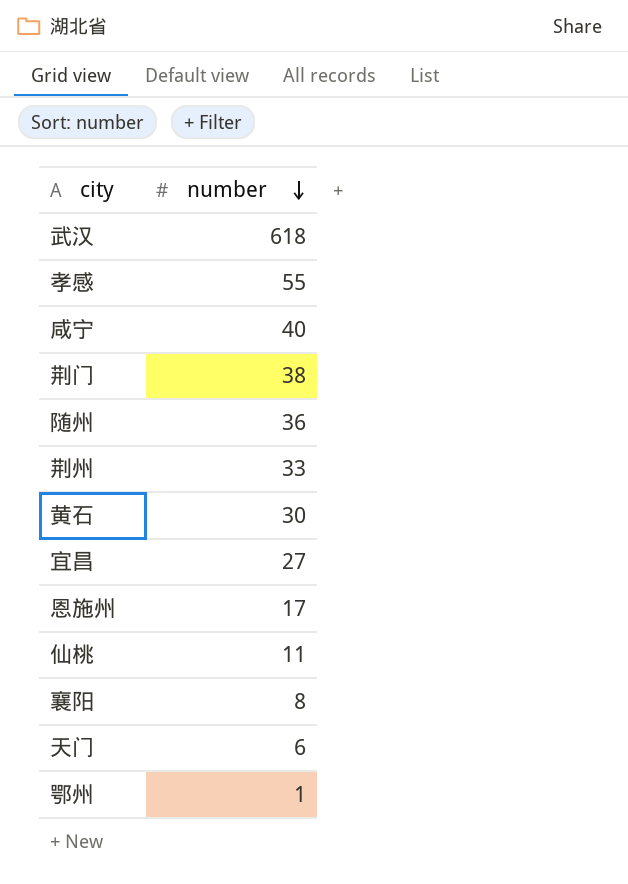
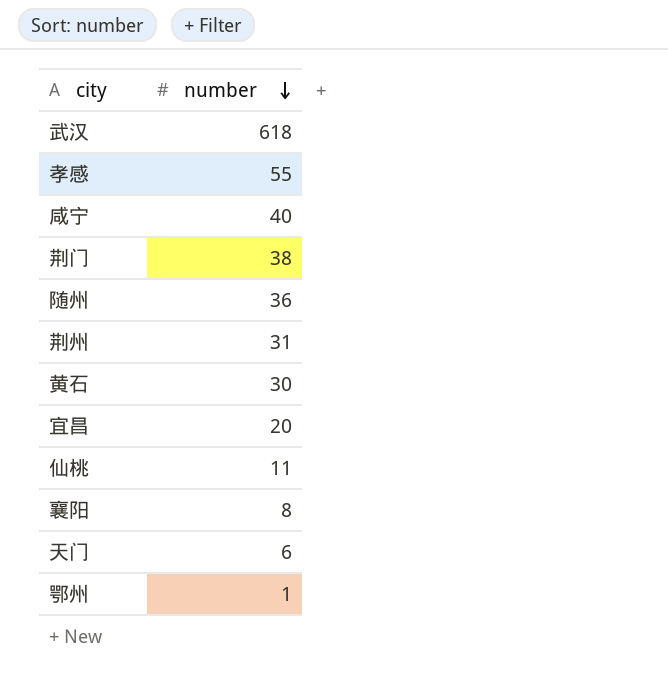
row 恩施州: 17 -> none
荆州 | number: 33 -> 31
宜昌 | number: 27 -> 20

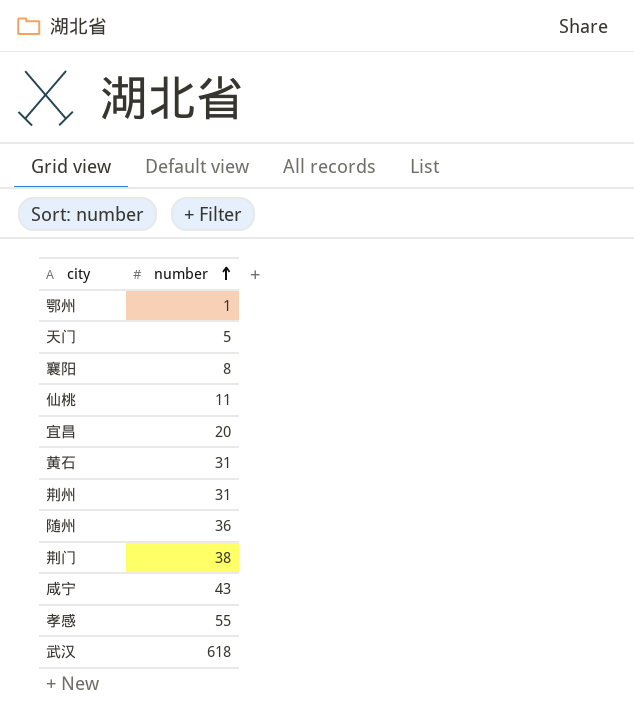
row order: number descending -> number ascending
天门 | number: 6 -> 5
黄石 | number: 30 -> 31
咸宁 | number: 40 -> 43

